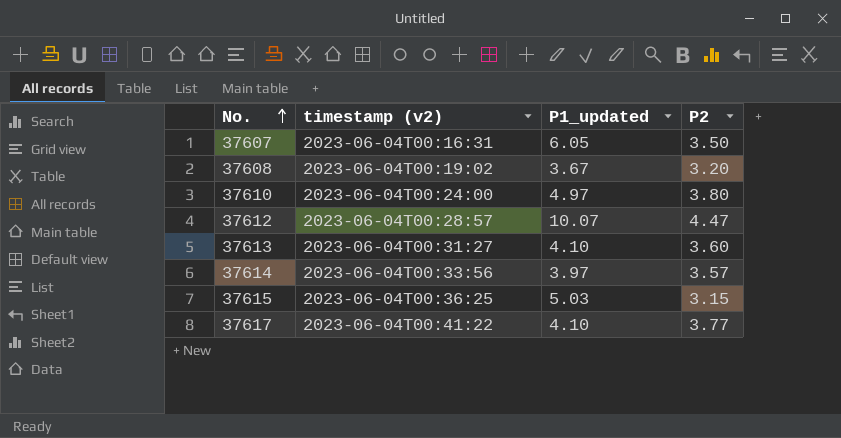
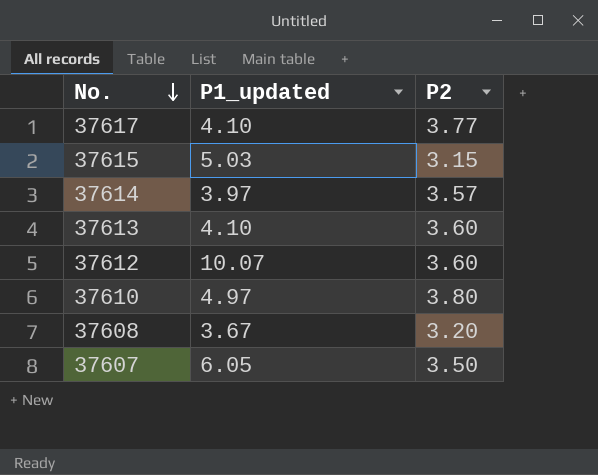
row order: No. ascending -> No. descending
column timestamp (v2) | position: 2 -> none
37612 | P2: 4.47 -> 3.60

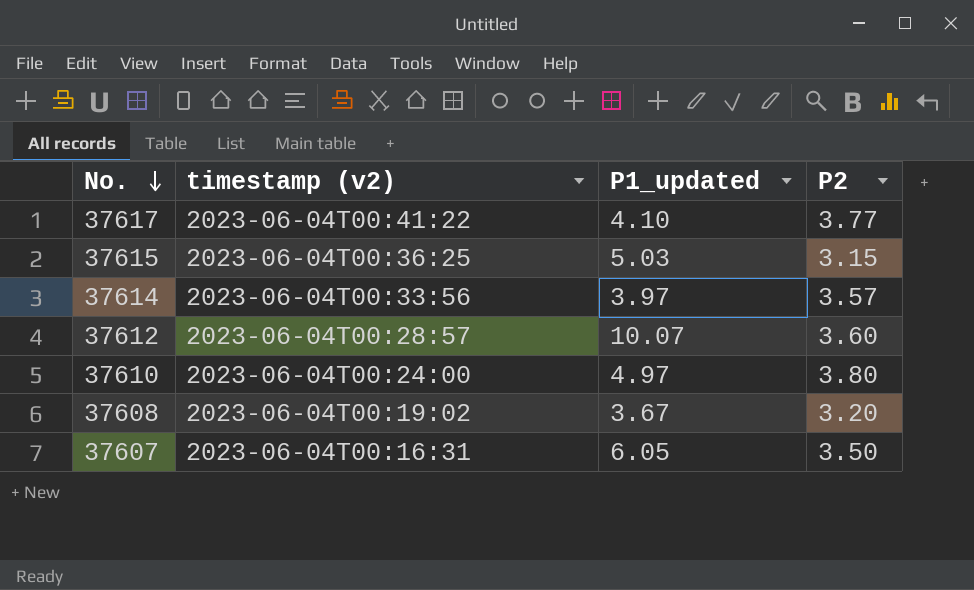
column timestamp (v2) | position: none -> 2
row 37613: 4.10 | 3.60 -> none

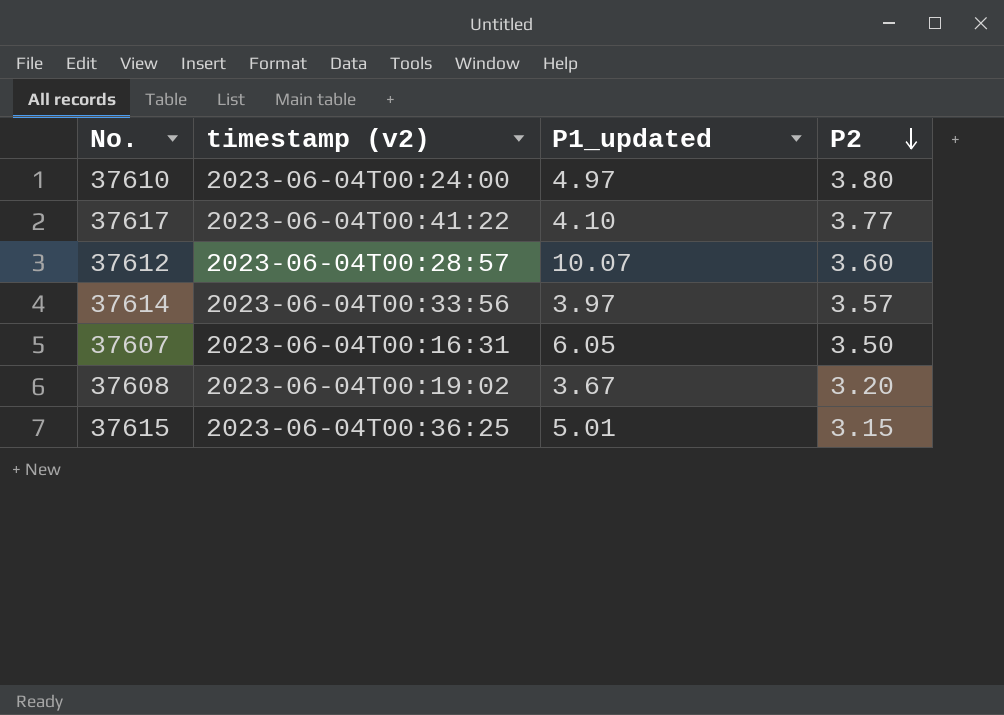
row order: No. descending -> P2 descending
37615 | P1_updated: 5.03 -> 5.01

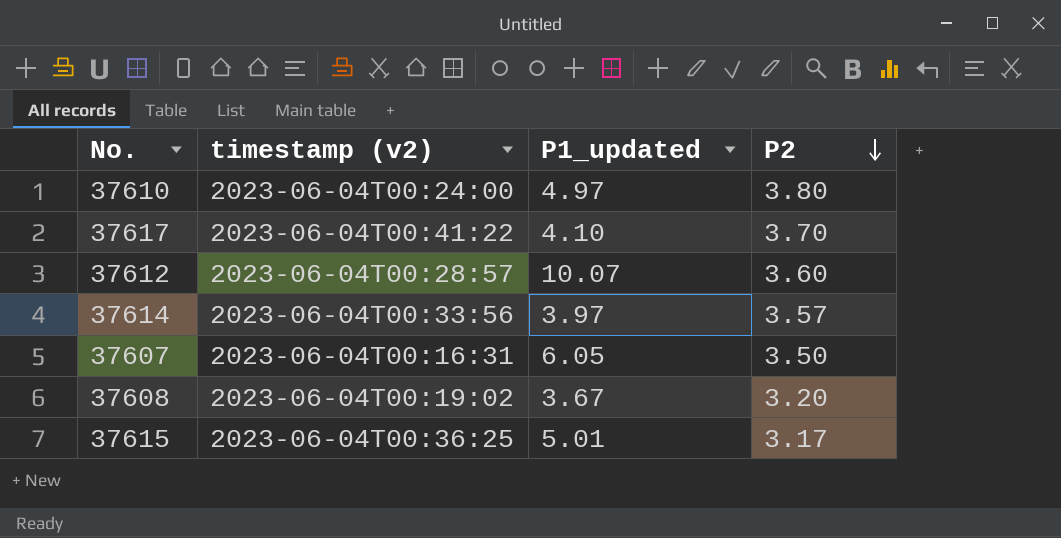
37617 | P2: 3.77 -> 3.70
37615 | P2: 3.15 -> 3.17

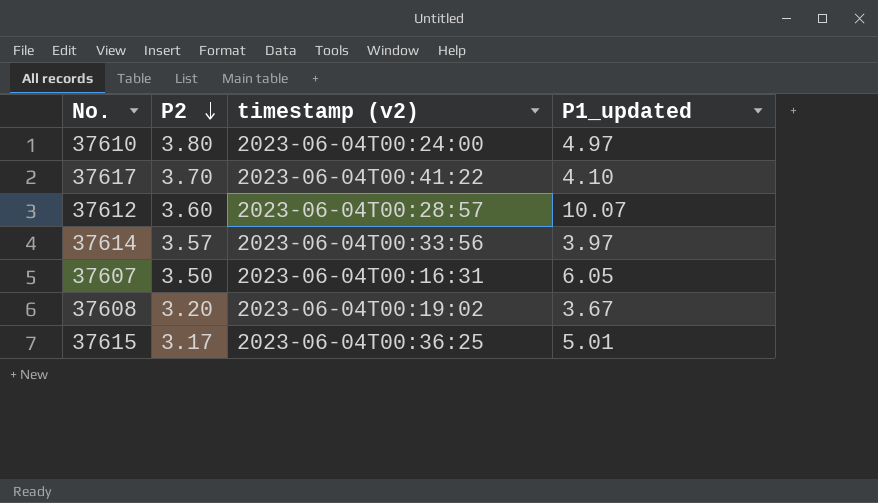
column P2 | position: 4 -> 2

